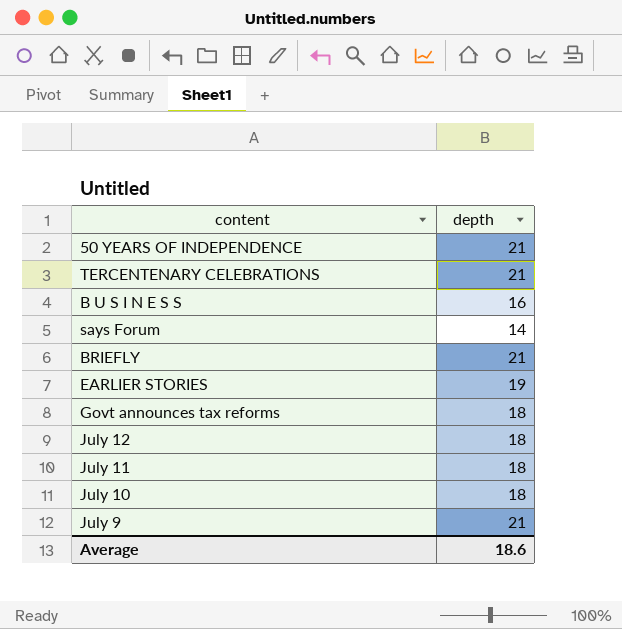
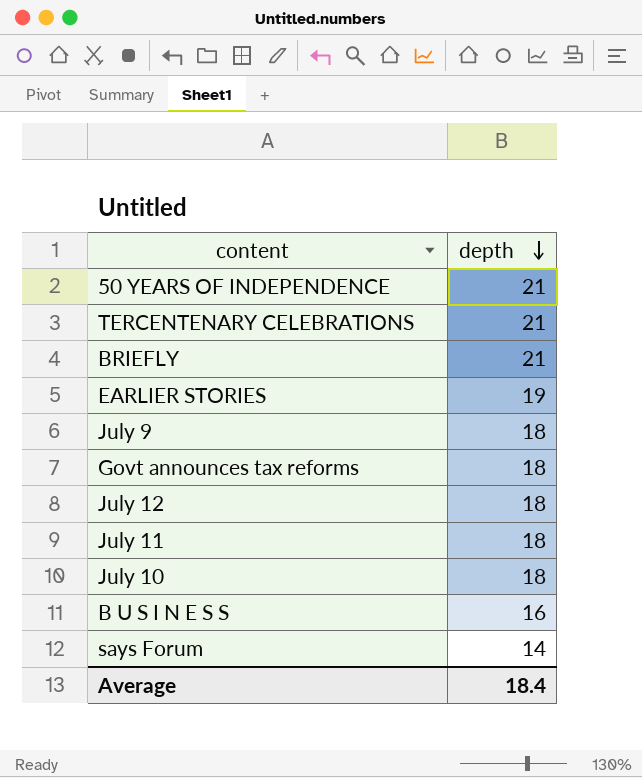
row order: none -> depth descending
July 9 | depth: 21 -> 18
Average | depth: 18.6 -> 18.4

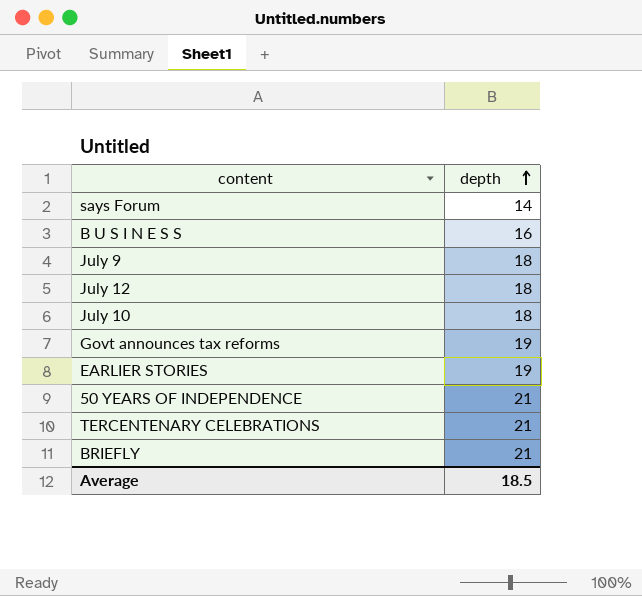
row order: depth descending -> depth ascending
row July 11: 18 -> none
Govt announces tax reforms | depth: 18 -> 19
Average | depth: 18.4 -> 18.5

